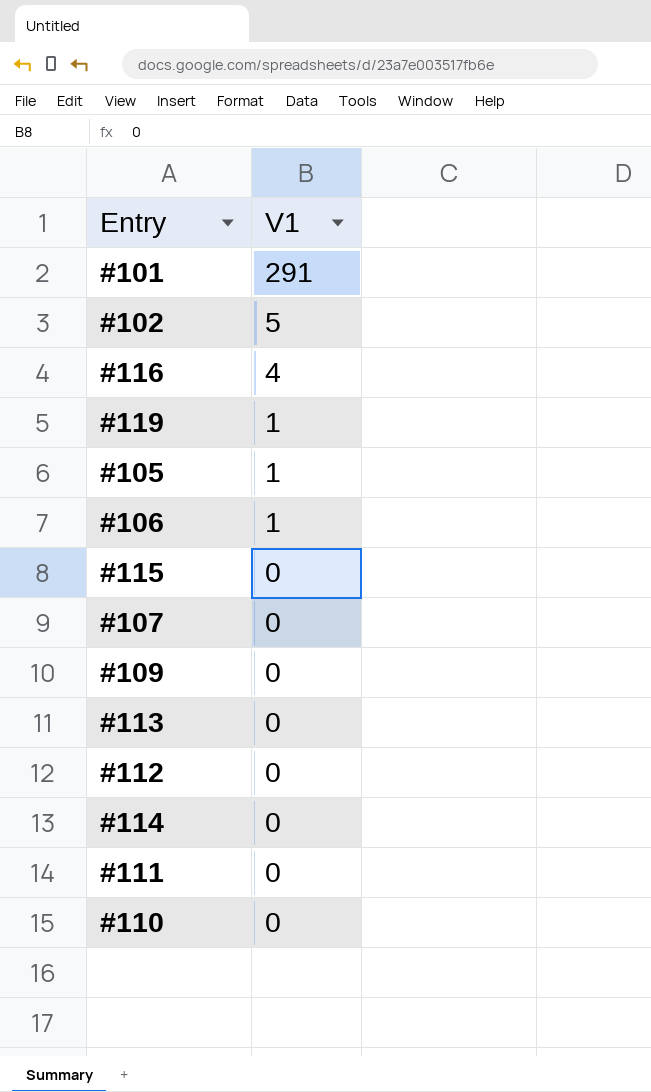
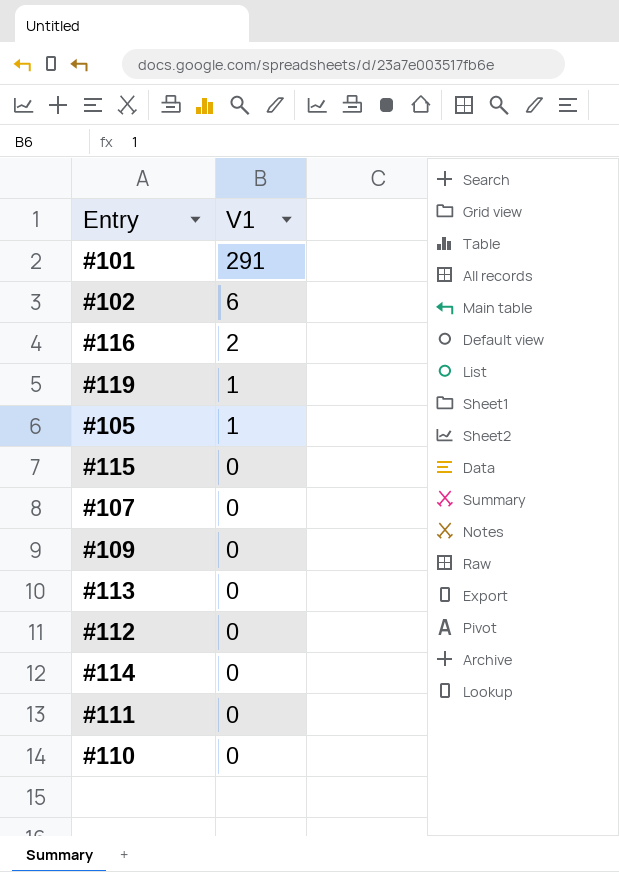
row #106: 1 -> none
#102 | V1: 5 -> 6
#116 | V1: 4 -> 2

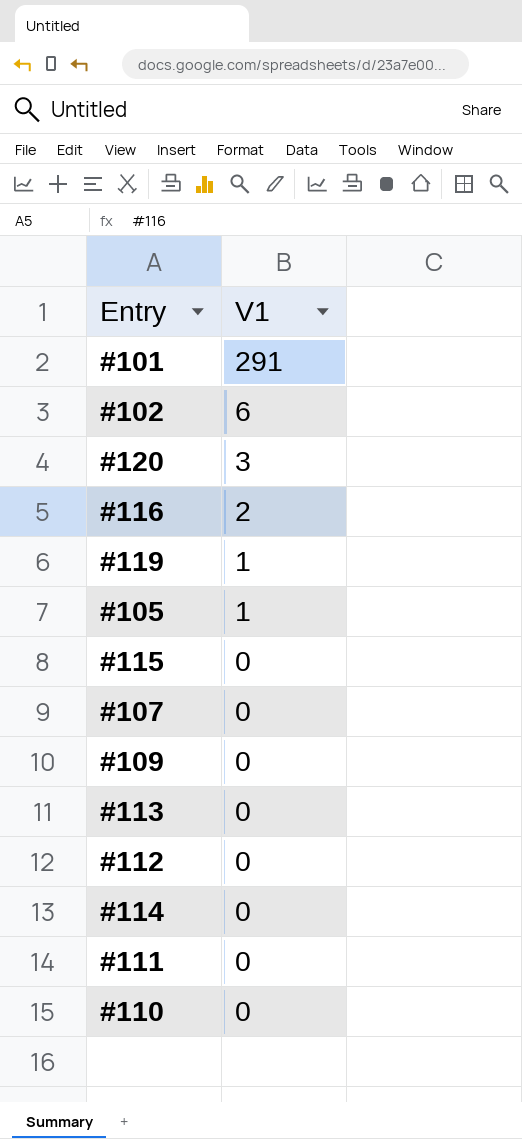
row #120: none -> 3

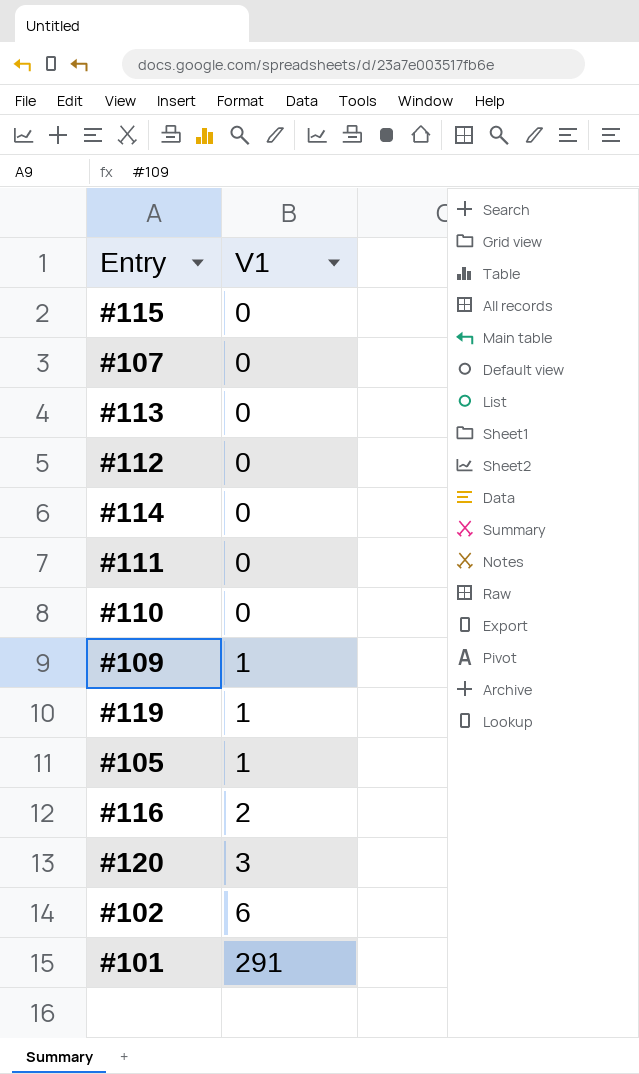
row order: V1 descending -> V1 ascending
#109 | V1: 0 -> 1

